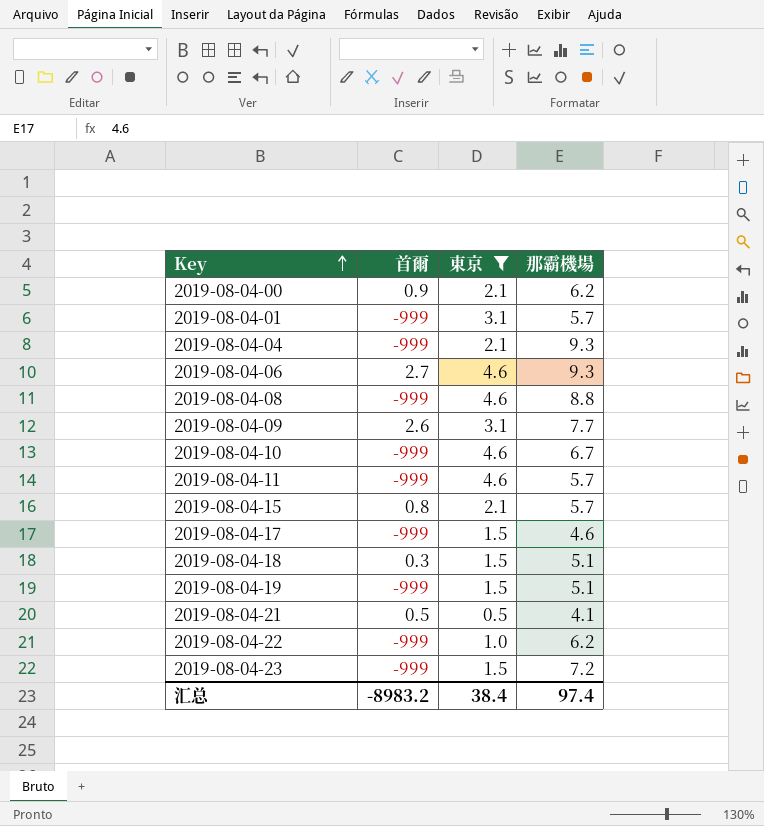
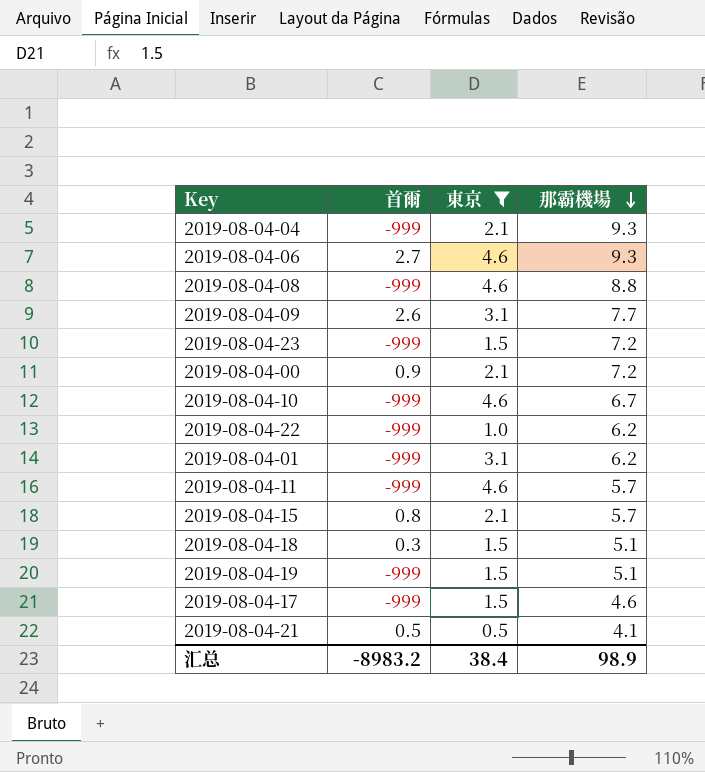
row order: Key ascending -> 那霸機場 descending
2019-08-04-00 | 那霸機場: 6.2 -> 7.2
2019-08-04-01 | 那霸機場: 5.7 -> 6.2
汇总 | 那霸機場: 97.4 -> 98.9

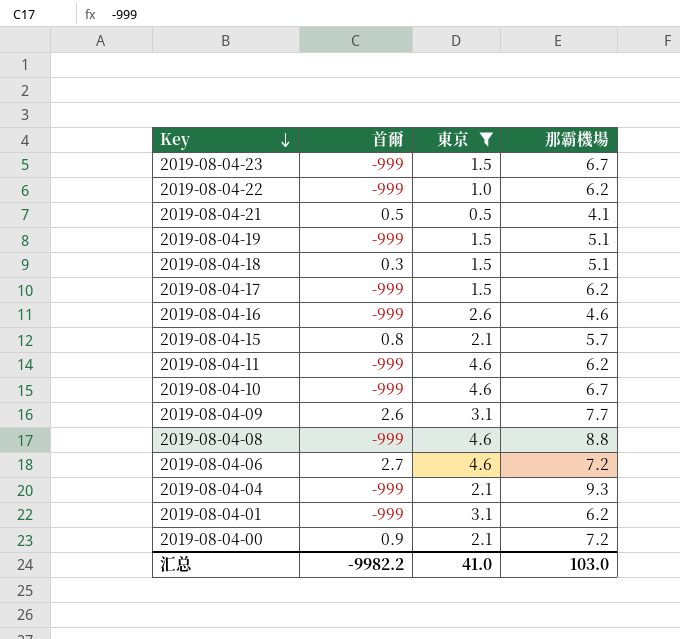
row order: 那霸機場 descending -> Key descending
2019-08-04-23 | 那霸機場: 7.2 -> 6.7
2019-08-04-17 | 那霸機場: 4.6 -> 6.2
row 2019-08-04-16: none -> -999 | 2.6 | 4.6
2019-08-04-11 | 那霸機場: 5.7 -> 6.2
2019-08-04-06 | 那霸機場: 9.3 -> 7.2
汇总 | 首爾: -8983.2 -> -9982.2
汇总 | 東京: 38.4 -> 41.0
汇总 | 那霸機場: 98.9 -> 103.0

